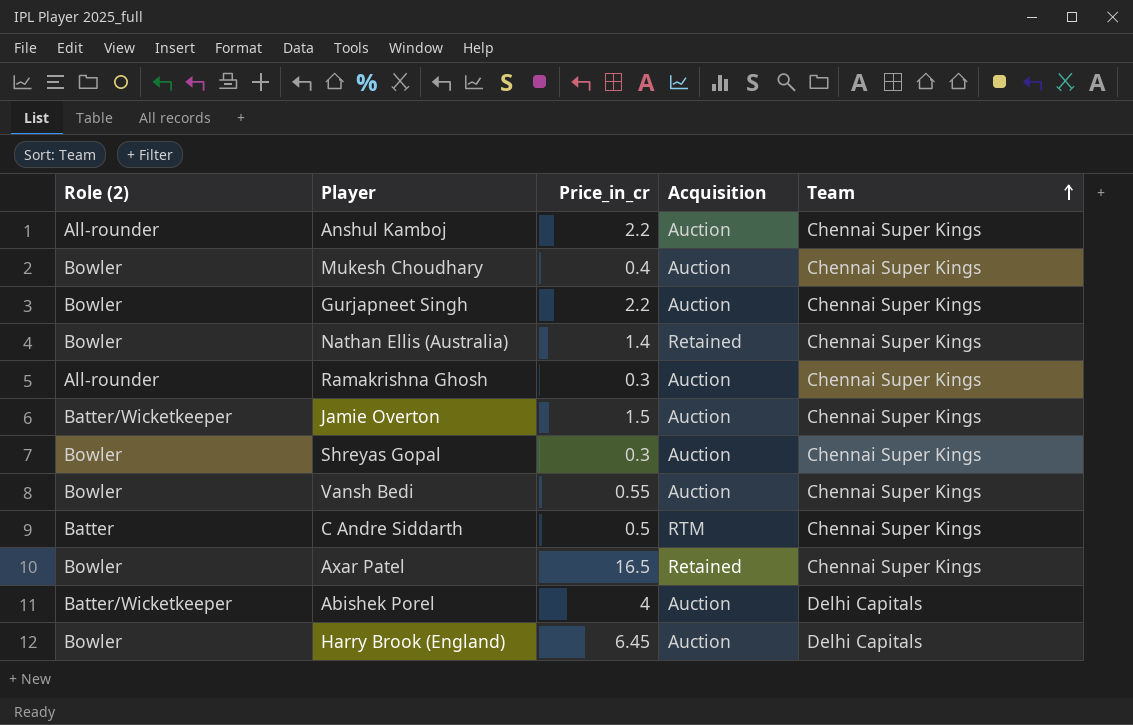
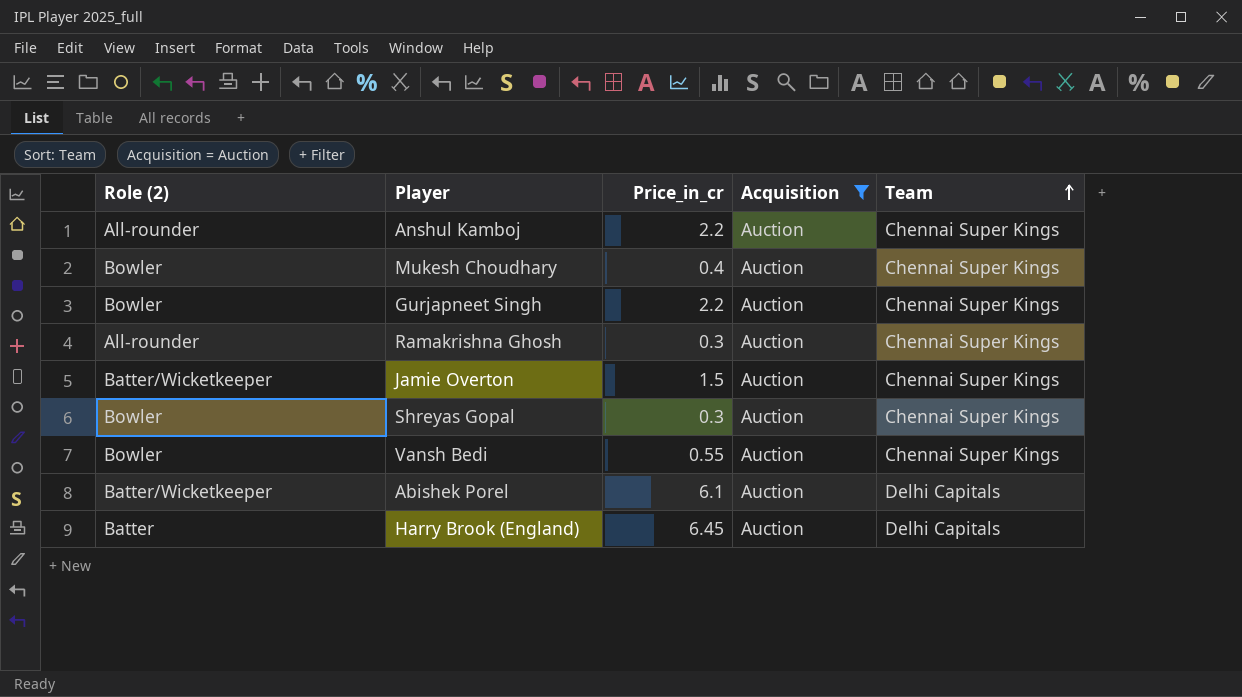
filter: none -> Acquisition = Auction
Abishek Porel | Price_in_cr: 4 -> 6.1
Harry Brook (England) | Role (2): Bowler -> Batter

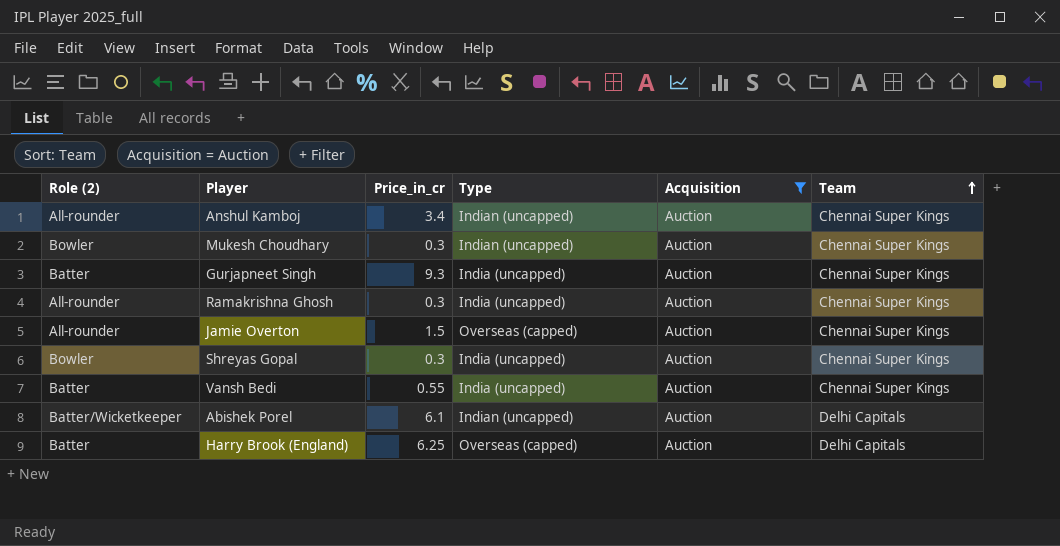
column Type | position: none -> 4
Anshul Kamboj | Price_in_cr: 2.2 -> 3.4
Mukesh Choudhary | Price_in_cr: 0.4 -> 0.3
Gurjapneet Singh | Role (2): Bowler -> Batter
Gurjapneet Singh | Price_in_cr: 2.2 -> 9.3
Jamie Overton | Role (2): Batter/Wicketkeeper -> All-rounder
Vansh Bedi | Role (2): Bowler -> Batter
Harry Brook (England) | Price_in_cr: 6.45 -> 6.25

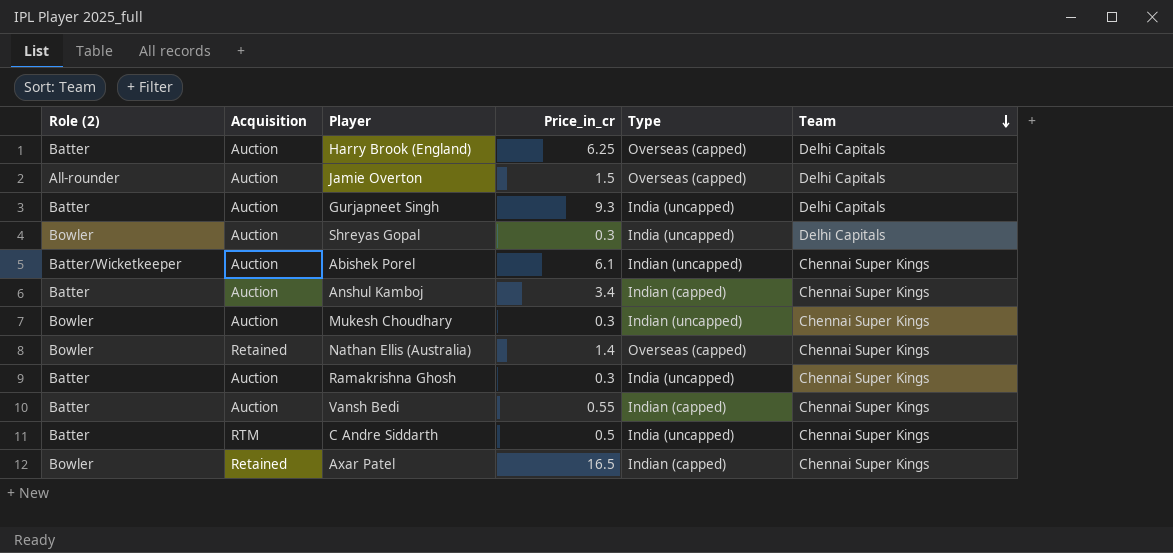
filter: Acquisition = Auction -> none
row order: Team ascending -> Team descending
column Acquisition | position: 5 -> 2
Jamie Overton | Team: Chennai Super Kings -> Delhi Capitals
Gurjapneet Singh | Team: Chennai Super Kings -> Delhi Capitals
Shreyas Gopal | Team: Chennai Super Kings -> Delhi Capitals
Abishek Porel | Team: Delhi Capitals -> Chennai Super Kings
Anshul Kamboj | Role (2): All-rounder -> Batter
Anshul Kamboj | Type: Indian (uncapped) -> Indian (capped)
Ramakrishna Ghosh | Role (2): All-rounder -> Batter
Vansh Bedi | Type: India (uncapped) -> Indian (capped)

